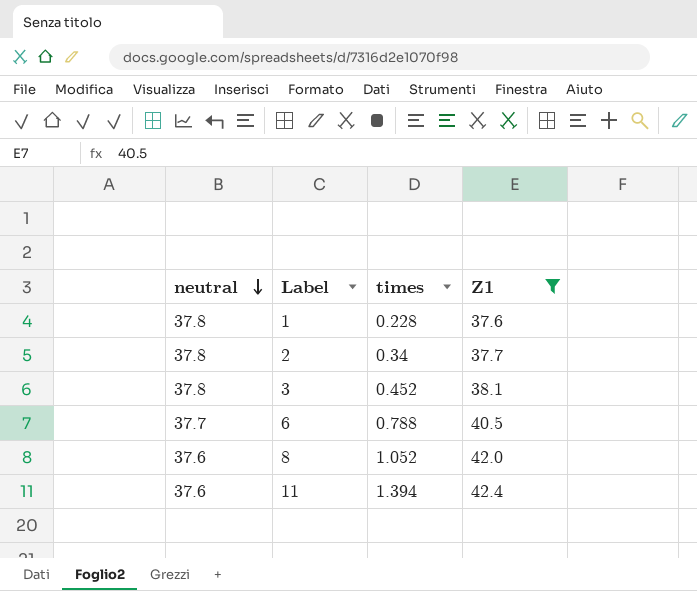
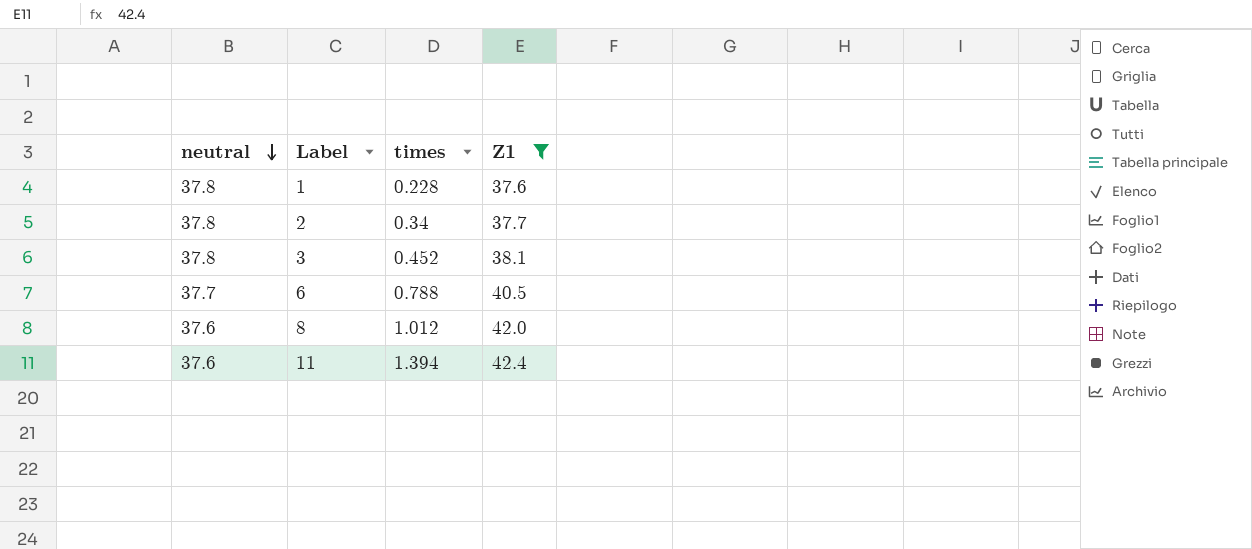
8 | times: 1.052 -> 1.012

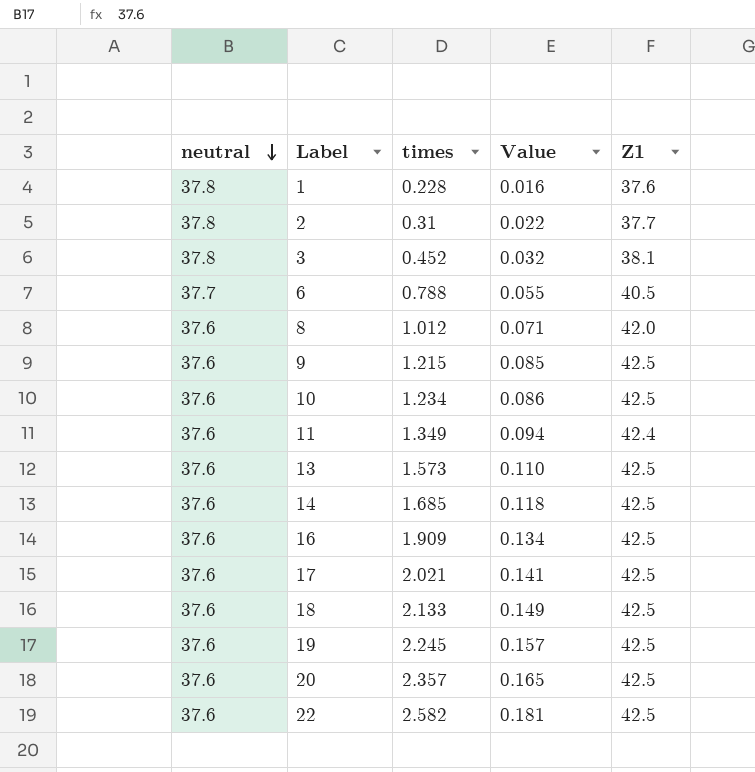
filter: Z1 != 42.5 -> none
column Value | formula: none -> [times] * 0.07
2 | times: 0.34 -> 0.31
11 | times: 1.394 -> 1.349

